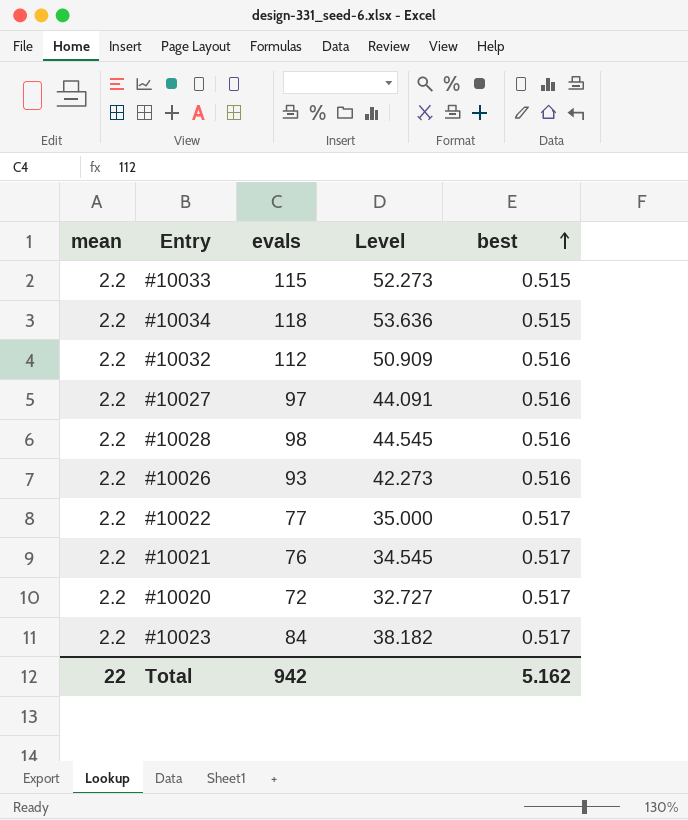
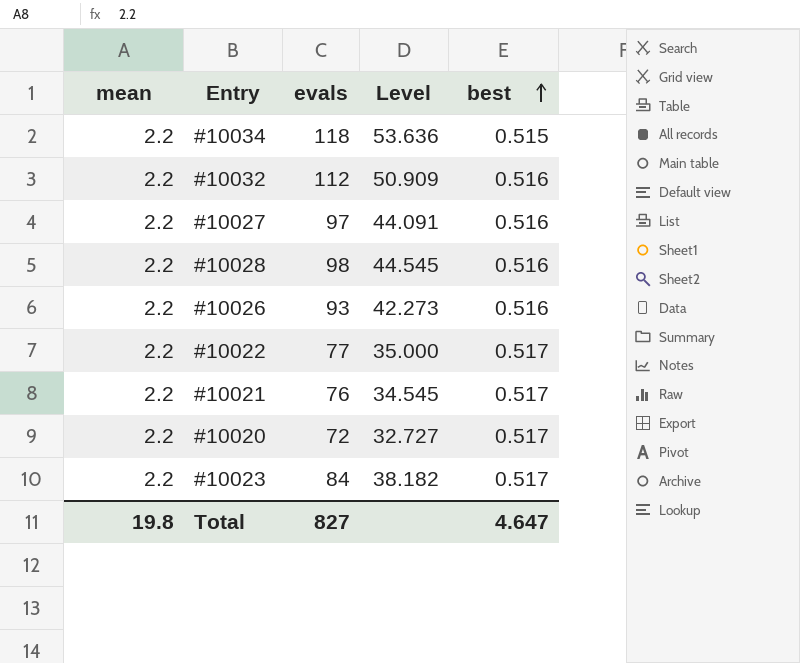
row #10033: 2.2 | 115 | 52.273 | 0.515 -> none
Total | mean: 22 -> 19.8
Total | evals: 942 -> 827
Total | best: 5.162 -> 4.647

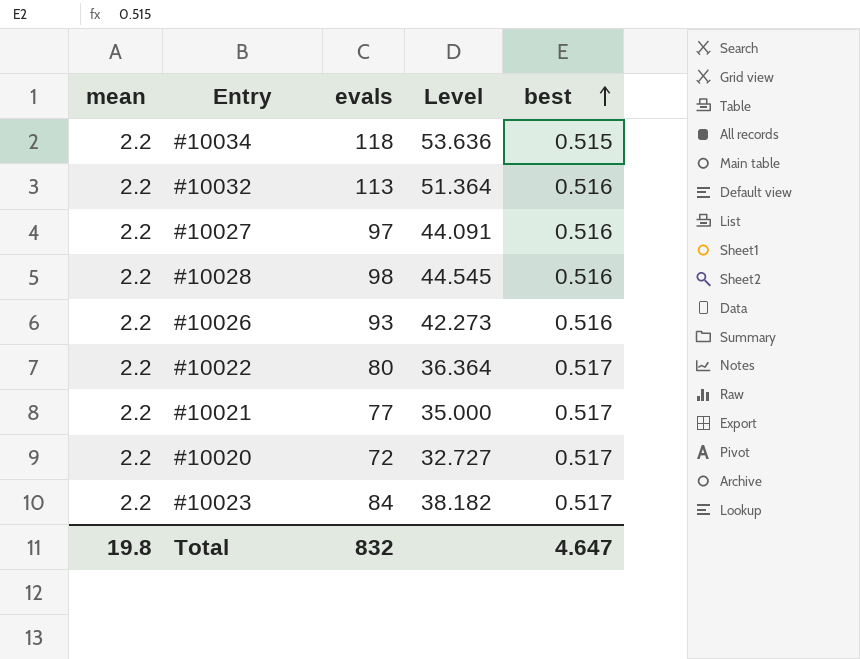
#10032 | evals: 112 -> 113
#10032 | Level: 50.909 -> 51.364
#10022 | evals: 77 -> 80
#10022 | Level: 35.000 -> 36.364
#10021 | evals: 76 -> 77
#10021 | Level: 34.545 -> 35.000
Total | evals: 827 -> 832

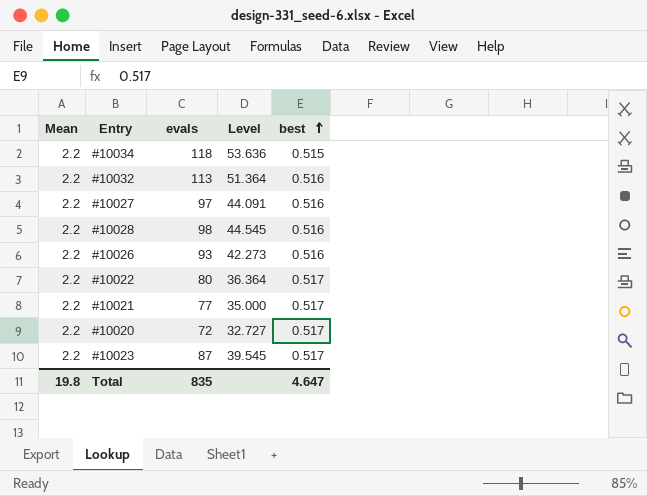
column name: mean -> Mean
#10023 | evals: 84 -> 87
#10023 | Level: 38.182 -> 39.545
Total | evals: 832 -> 835

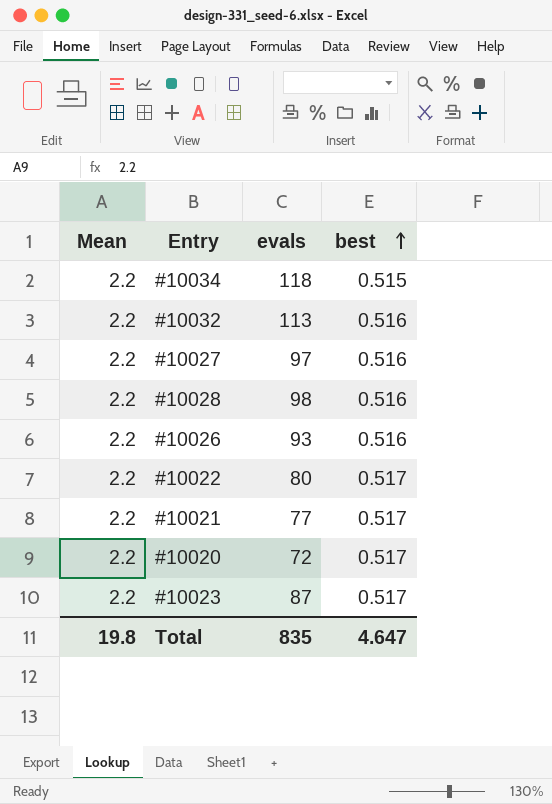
column Level | formula: [evals] / [Mean] -> none

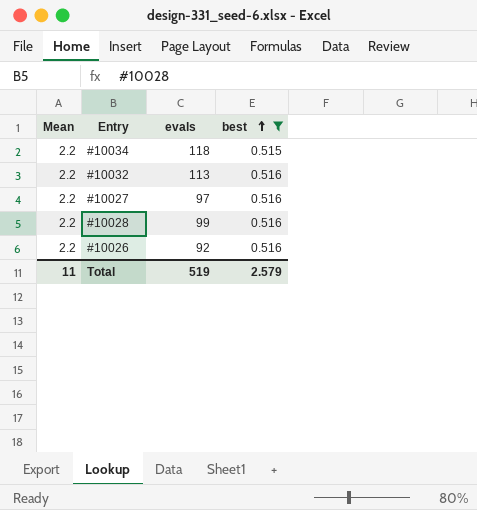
filter: none -> best != 0.517
#10028 | evals: 98 -> 99
#10026 | evals: 93 -> 92
Total | Mean: 19.8 -> 11
Total | evals: 835 -> 519
Total | best: 4.647 -> 2.579

